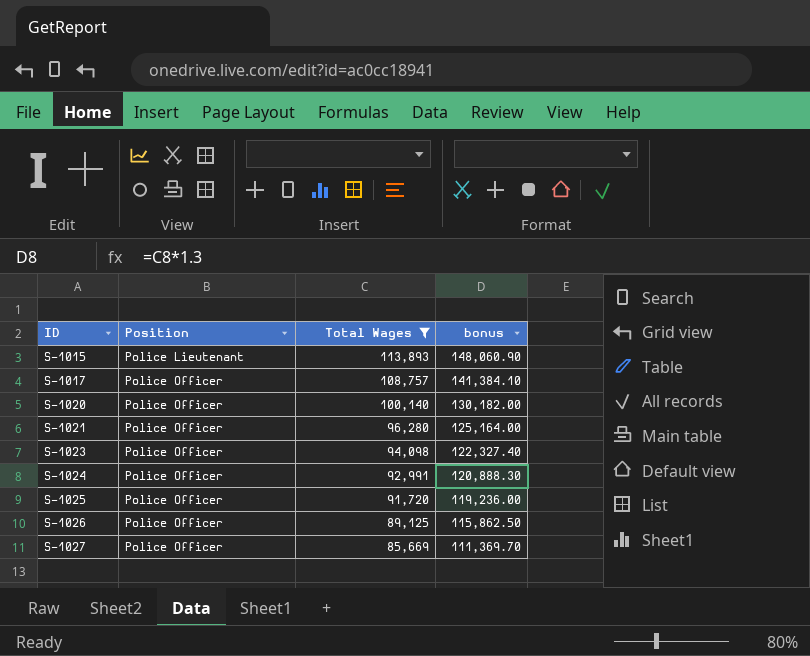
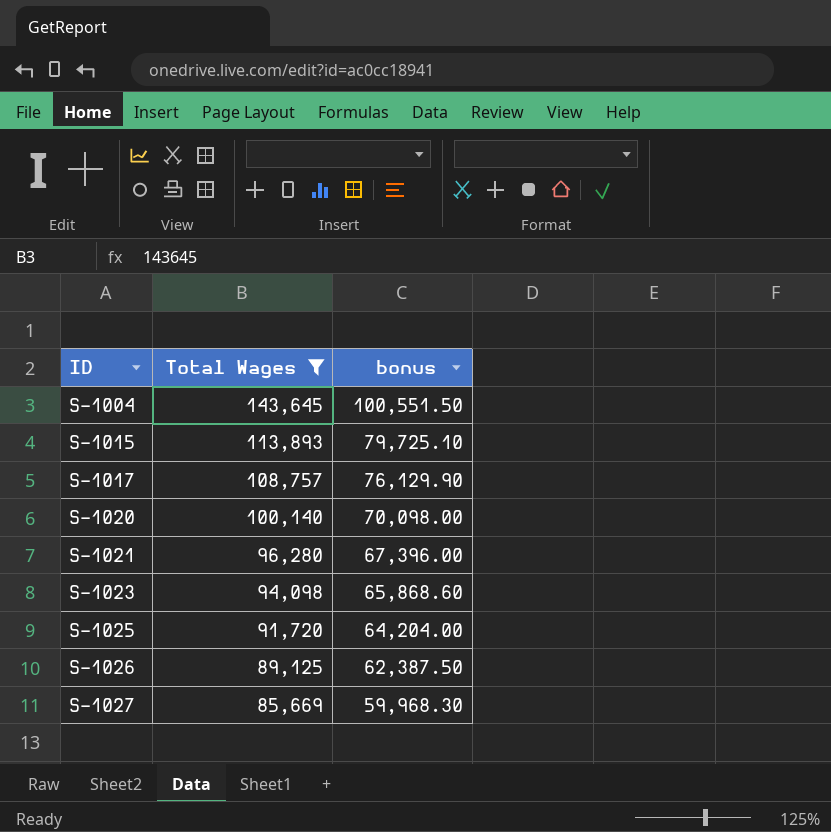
column Position | position: 2 -> none
column bonus | formula: [Total Wages] * 1.3 -> [Total Wages] * 0.7
row S-1024: Police Officer | 92,991 | 120,888.30 -> none
row S-1004: none -> 143,645 | 100,551.50

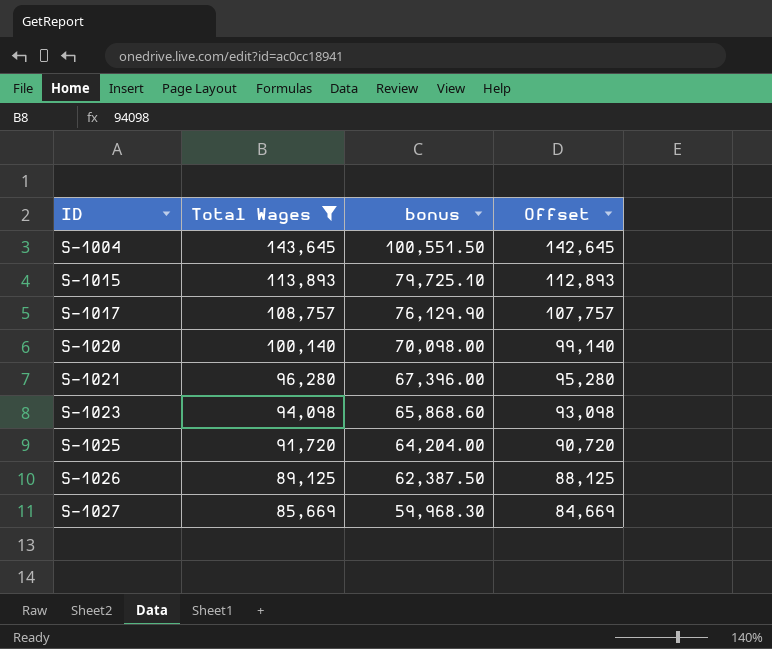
column Offset | formula: none -> [Total Wages] - 1000

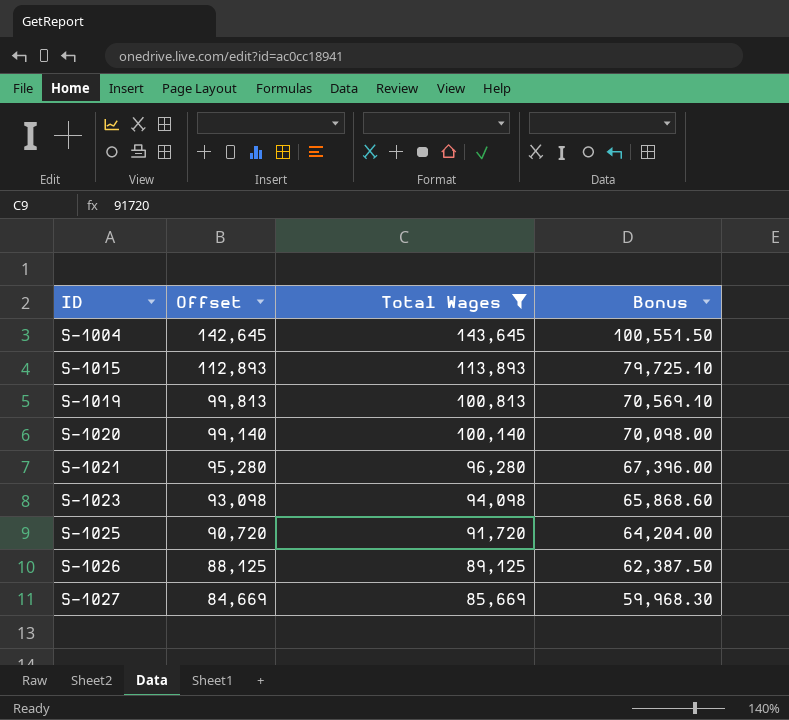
column Offset | position: 4 -> 2
column name: bonus -> Bonus
row S-1017: 108,757 | 76,129.90 | 107,757 -> none
row S-1019: none -> 99,813 | 100,813 | 70,569.10

